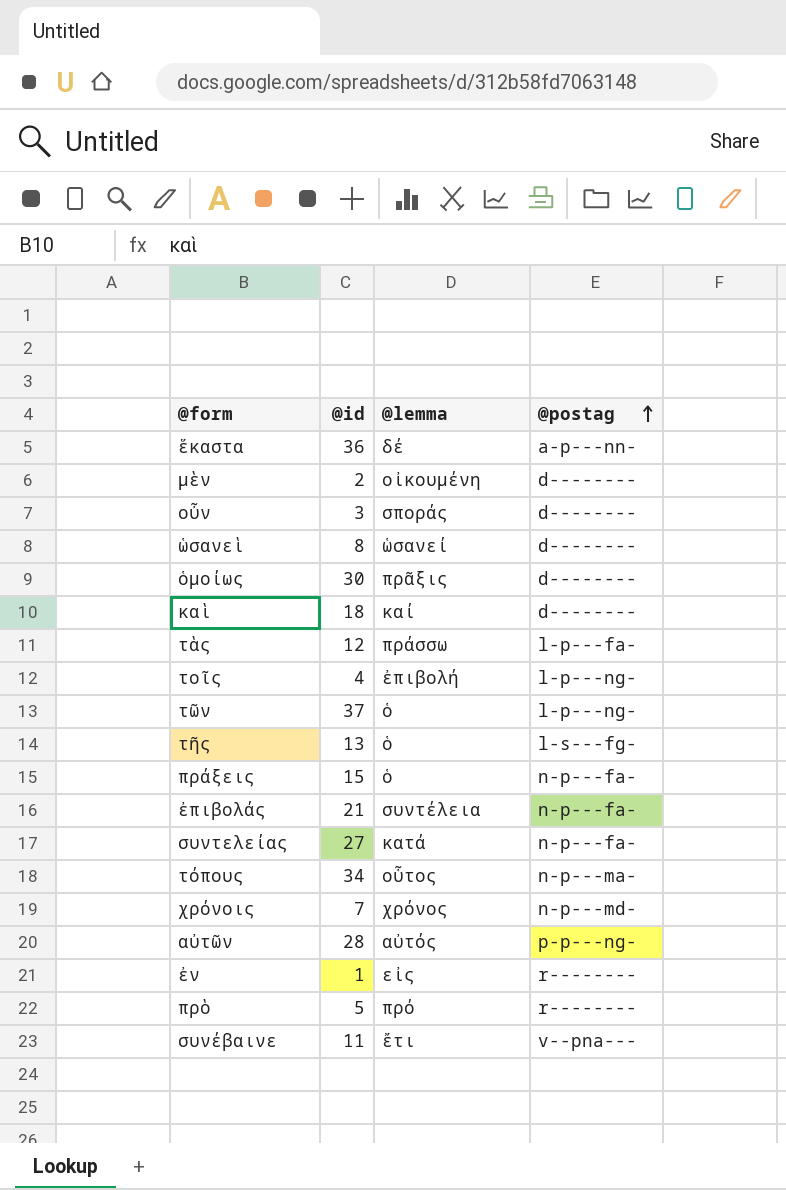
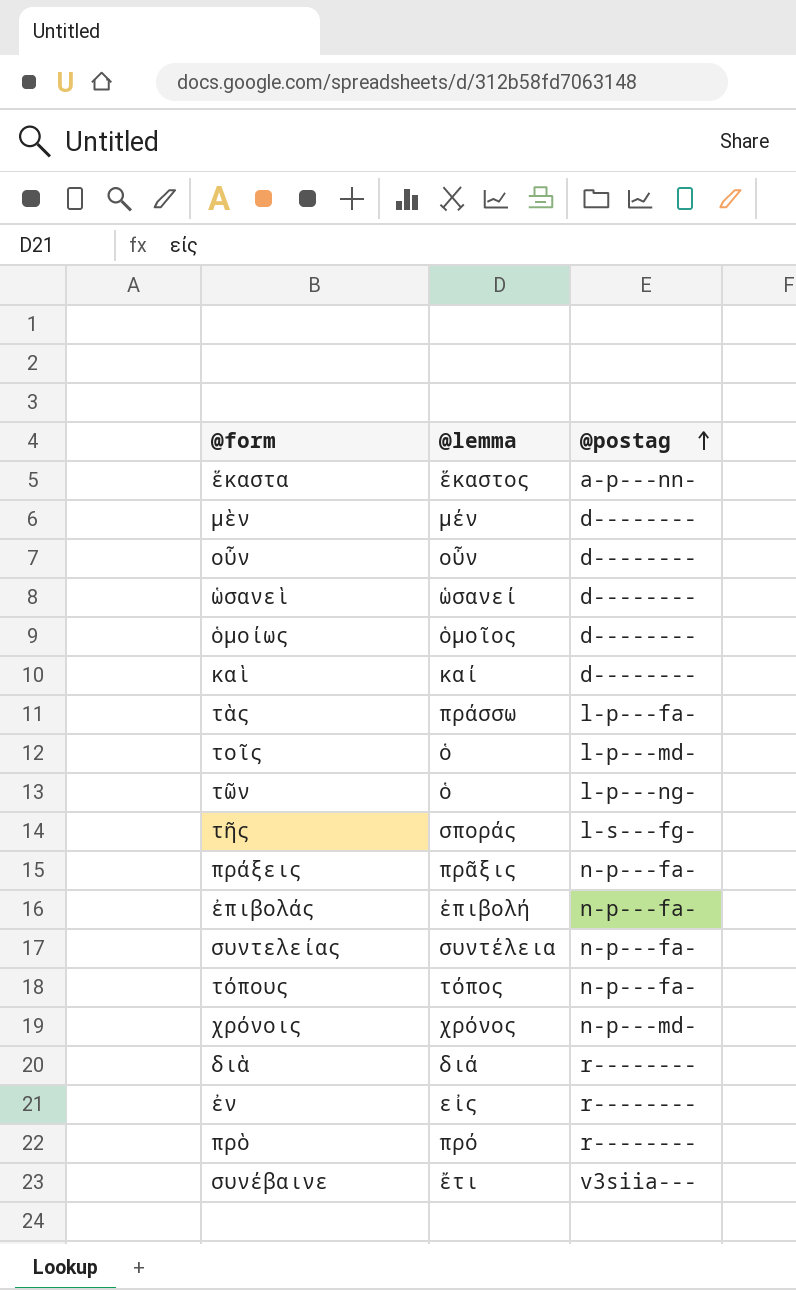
column @id | position: 2 -> none
row αὐτῶν: 28 | αὐτός | p-p---ng- -> none
ἕκαστα | @lemma: δέ -> ἕκαστος
μὲν | @lemma: οἰκουμένη -> μέν
οὖν | @lemma: σποράς -> οὖν
ὁμοίως | @lemma: πρᾶξις -> ὁμοῖος
τοῖς | @lemma: ἐπιβολή -> ὁ
τοῖς | @postag: l-p---ng- -> l-p---md-
τῆς | @lemma: ὁ -> σποράς
πράξεις | @lemma: ὁ -> πρᾶξις
ἐπιβολάς | @lemma: συντέλεια -> ἐπιβολή
συντελείας | @lemma: κατά -> συντέλεια
τόπους | @lemma: οὗτος -> τόπος
τόπους | @postag: n-p---ma- -> n-p---fa-
row διὰ: none -> διά | r--------
συνέβαινε | @postag: v--pna--- -> v3siia---

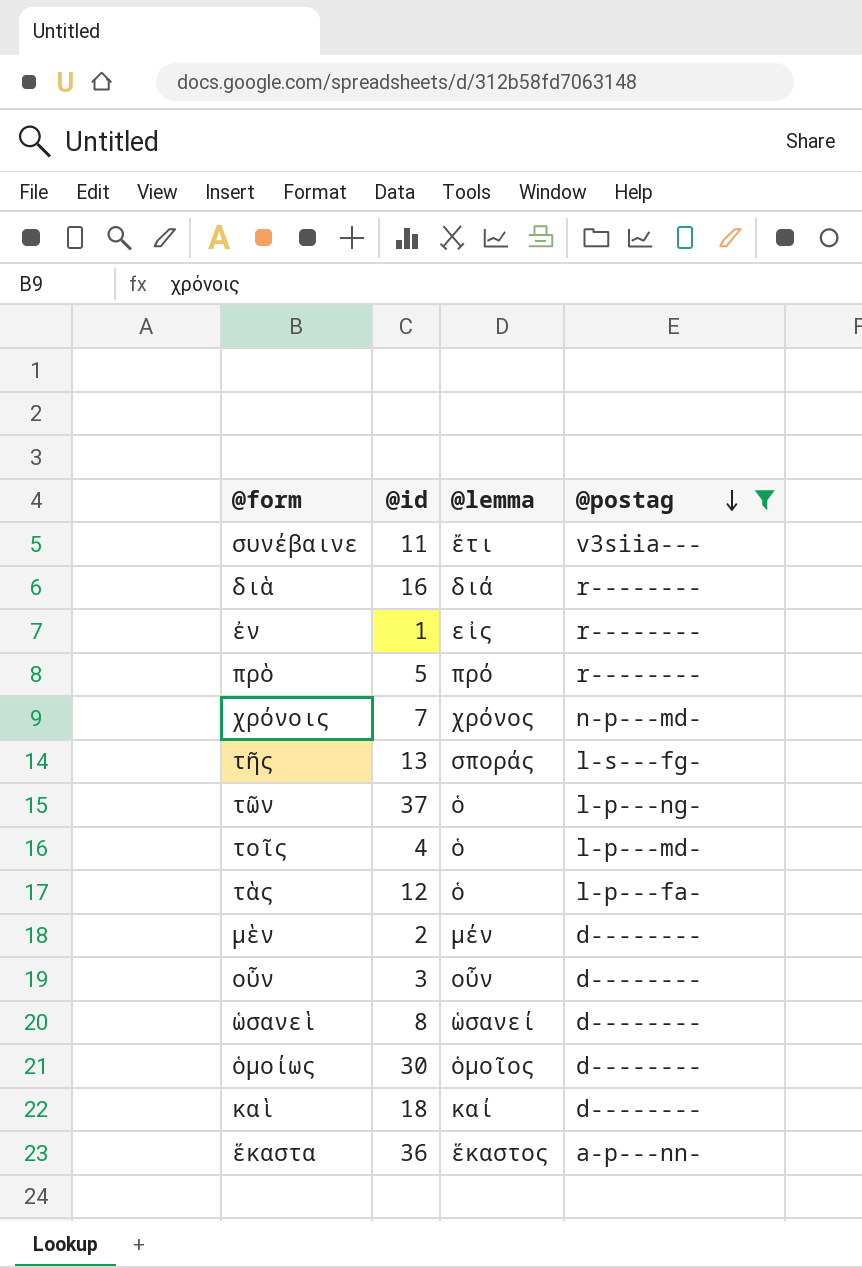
filter: none -> @postag != n-p---fa-
row order: @postag ascending -> @postag descending
column @id | position: none -> 2
τὰς | @lemma: πράσσω -> ὁ

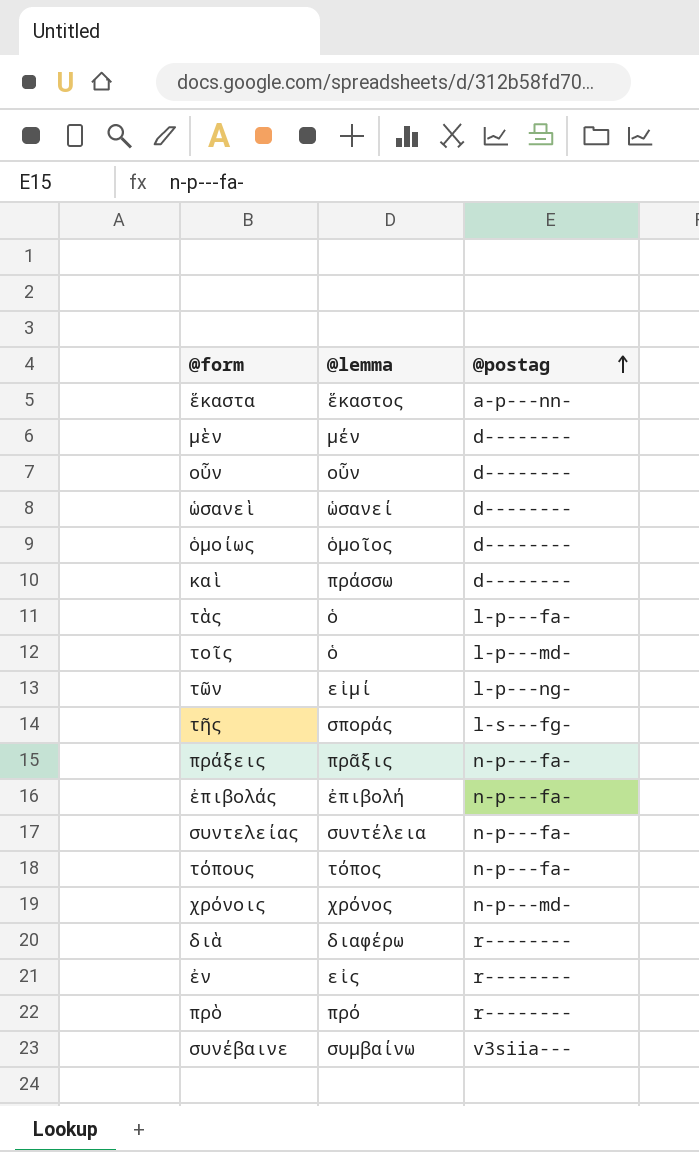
filter: @postag != n-p---fa- -> none
row order: @postag descending -> @postag ascending
column @id | position: 2 -> none
καὶ | @lemma: καί -> πράσσω
τῶν | @lemma: ὁ -> εἰμί
διὰ | @lemma: διά -> διαφέρω
συνέβαινε | @lemma: ἔτι -> συμβαίνω

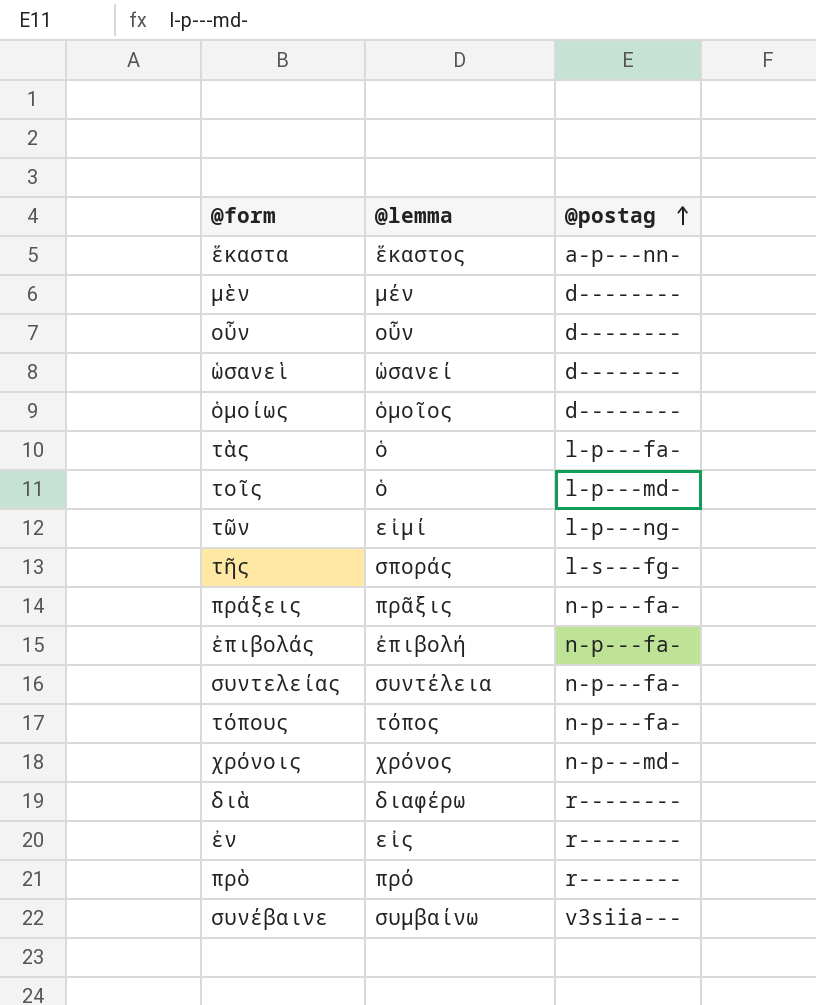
row καὶ: πράσσω | d-------- -> none

